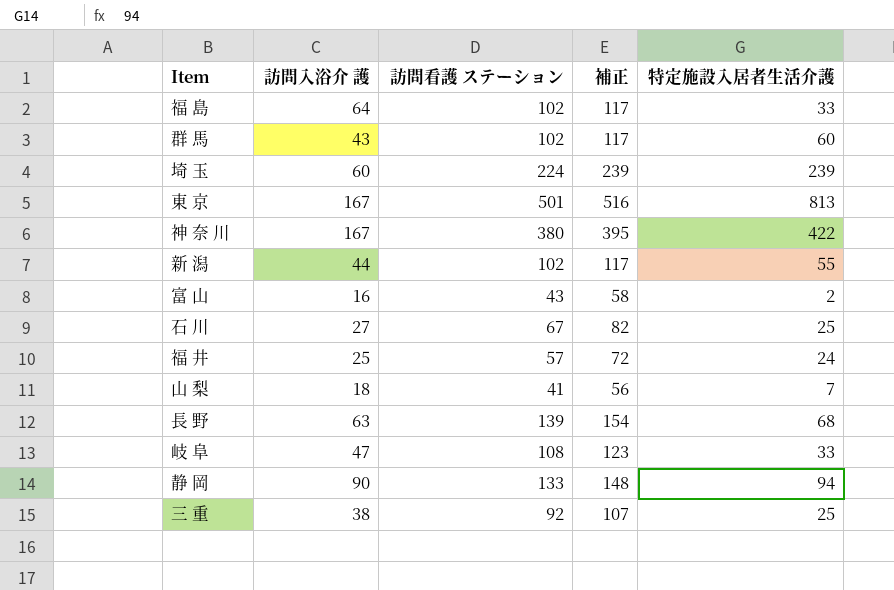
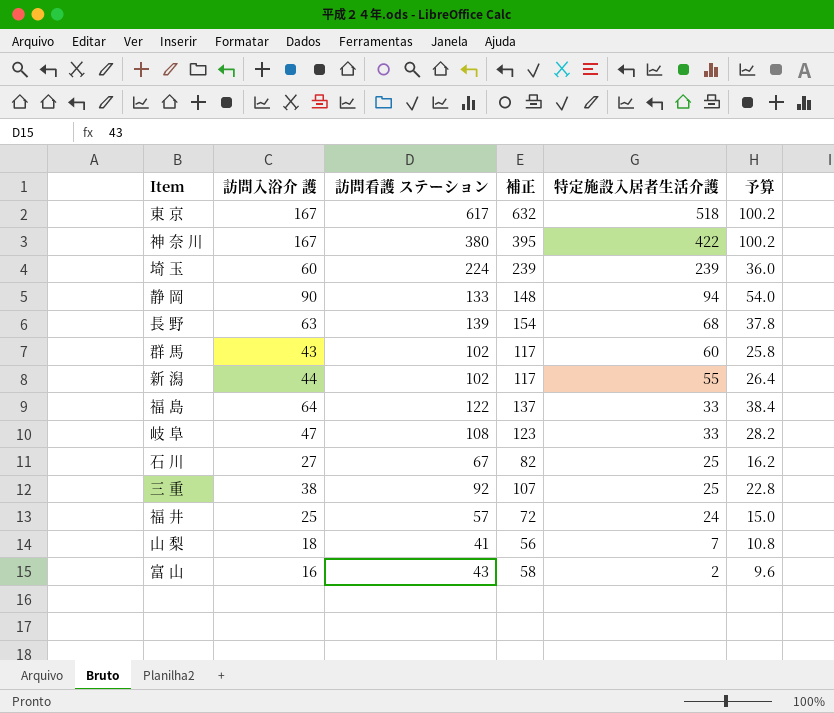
row order: none -> 特定施設入居者生活介護 descending
column 予算 | formula: none -> [訪問入浴介 護] * 0.6
東 京 | 訪問看護 ステーション: 501 -> 617
東 京 | 補正: 516 -> 632
東 京 | 特定施設入居者生活介護: 813 -> 518
福 島 | 訪問看護 ステーション: 102 -> 122
福 島 | 補正: 117 -> 137

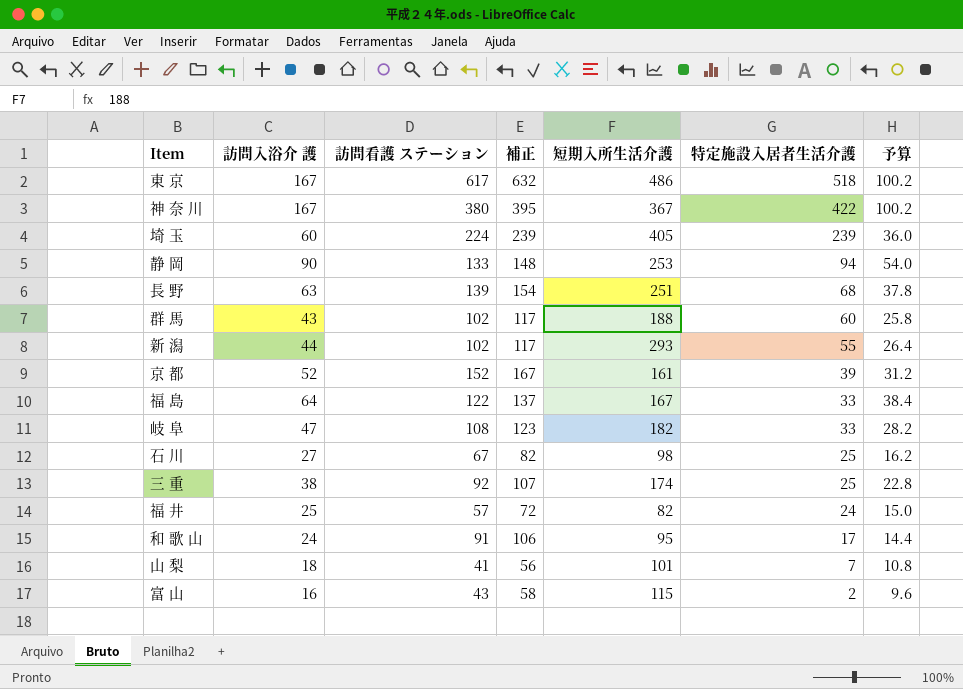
column 短期入所生活介護 | position: none -> 5
row 京 都: none -> 52 | 152 | 167 | 161 | 39 | 31.2
row 和 歌 山: none -> 24 | 91 | 106 | 95 | 17 | 14.4

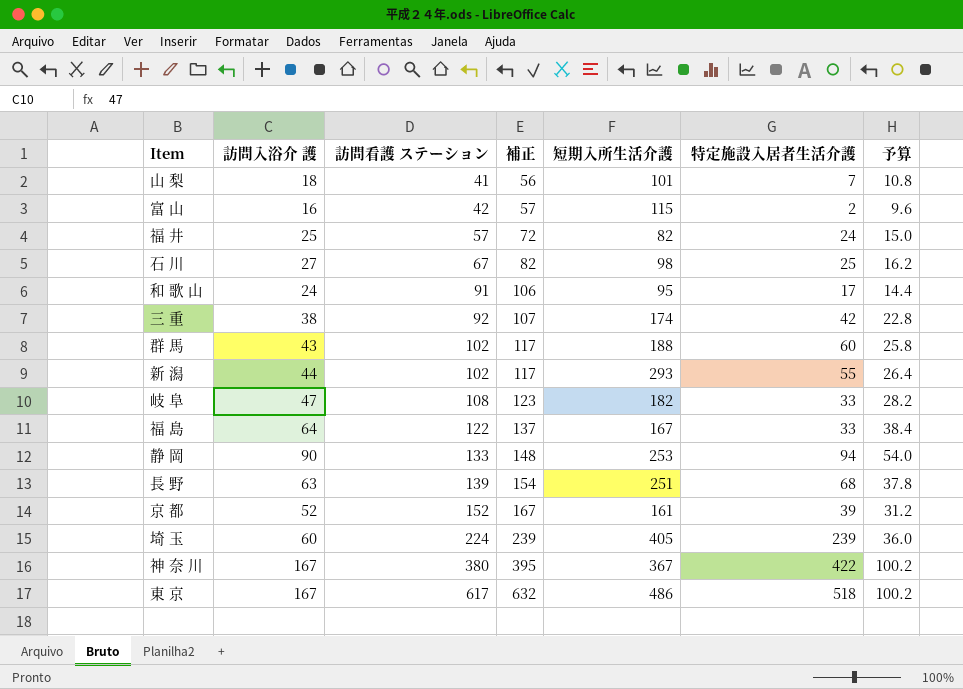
row order: 特定施設入居者生活介護 descending -> 訪問看護 ステーション ascending
富 山 | 訪問看護 ステーション: 43 -> 42
富 山 | 補正: 58 -> 57
三 重 | 特定施設入居者生活介護: 25 -> 42

